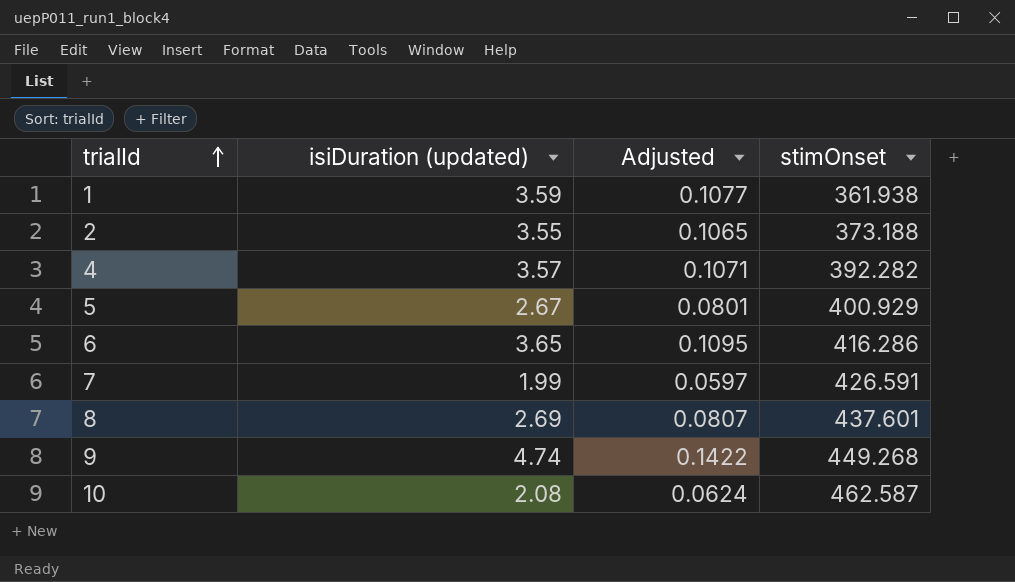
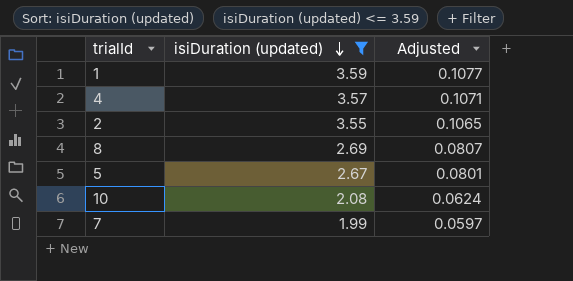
filter: none -> isiDuration (updated) <= 3.59
row order: trialId ascending -> isiDuration (updated) descending
column stimOnset | position: 4 -> none

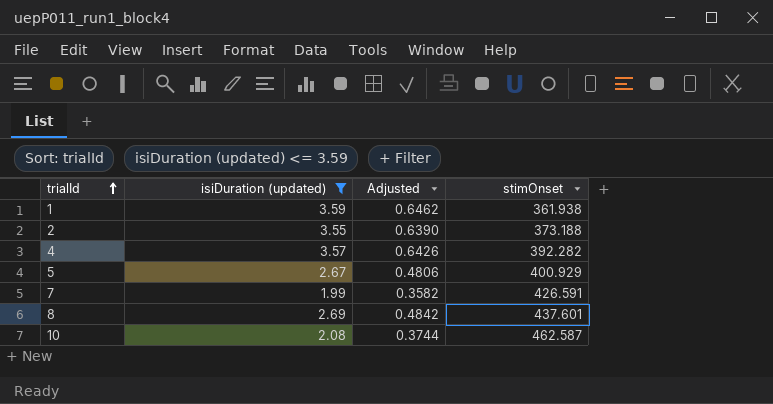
row order: isiDuration (updated) descending -> trialId ascending
column Adjusted | formula: [isiDuration (updated)] * 0.03 -> [isiDuration (updated)] * 0.18
column stimOnset | position: none -> 4

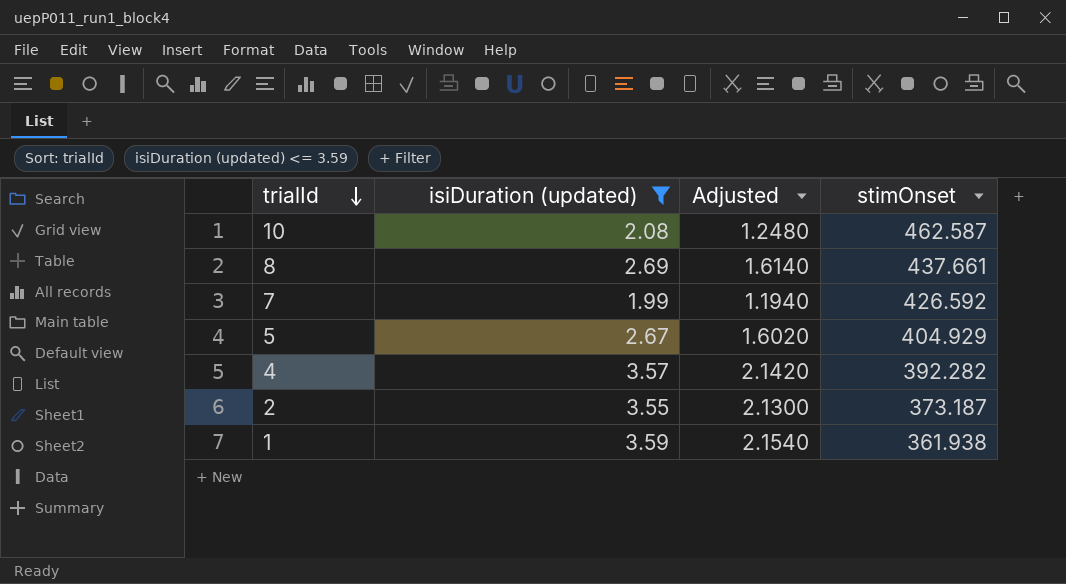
row order: trialId ascending -> trialId descending
column Adjusted | formula: [isiDuration (updated)] * 0.18 -> [isiDuration (updated)] * 0.6
8 | stimOnset: 437.601 -> 437.661
7 | stimOnset: 426.591 -> 426.592
5 | stimOnset: 400.929 -> 404.929
2 | stimOnset: 373.188 -> 373.187

